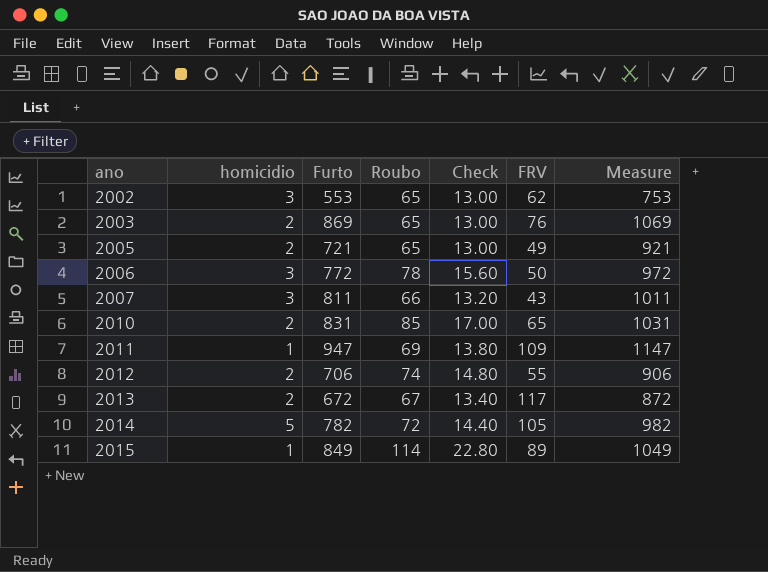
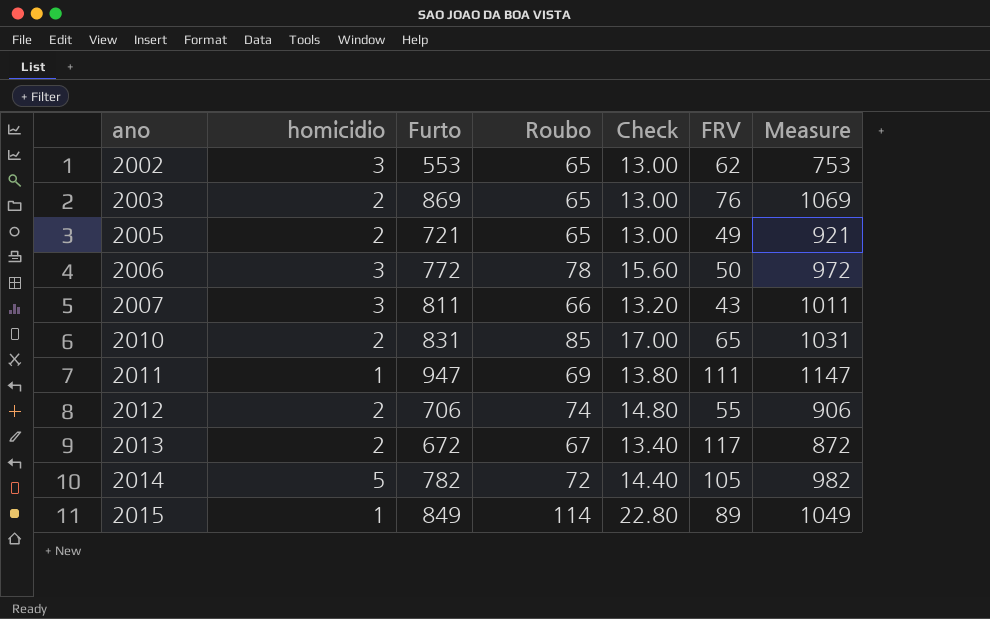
2011 | FRV: 109 -> 111

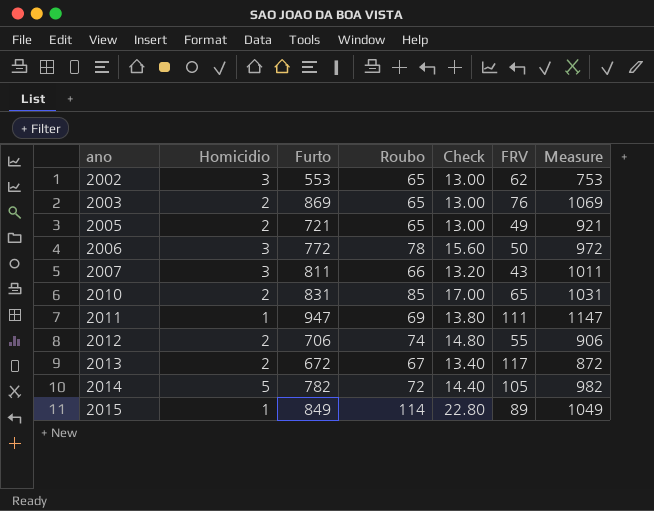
column name: homicidio -> Homicidio

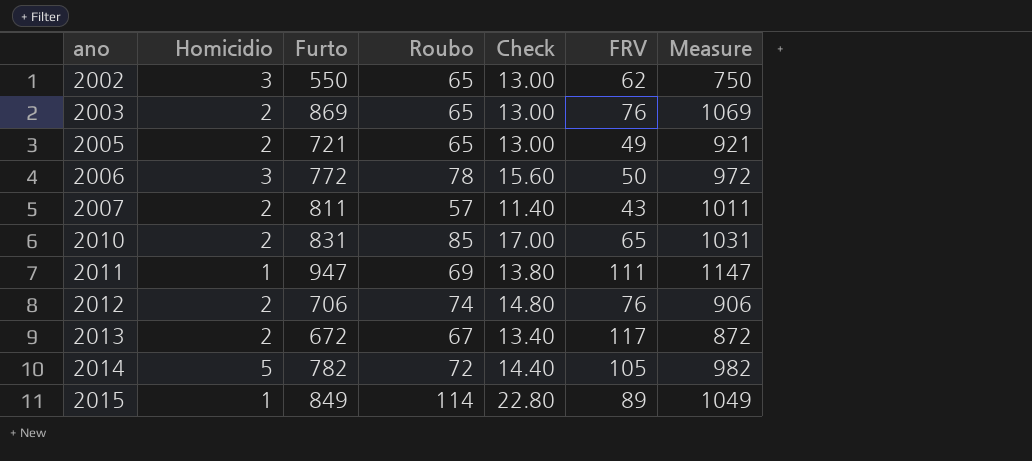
2002 | Furto: 553 -> 550
2002 | Measure: 753 -> 750
2007 | Homicidio: 3 -> 2
2007 | Roubo: 66 -> 57
2007 | Check: 13.20 -> 11.40
2012 | FRV: 55 -> 76

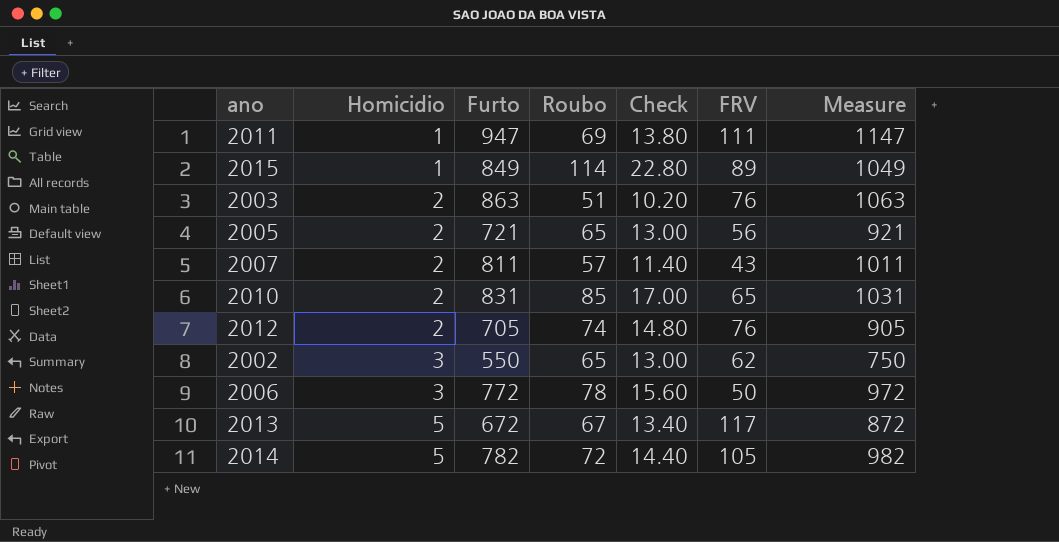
row order: ano ascending -> Homicidio ascending
2003 | Furto: 869 -> 863
2003 | Roubo: 65 -> 51
2003 | Check: 13.00 -> 10.20
2003 | Measure: 1069 -> 1063
2005 | FRV: 49 -> 56
2012 | Furto: 706 -> 705
2012 | Measure: 906 -> 905
2013 | Homicidio: 2 -> 5

